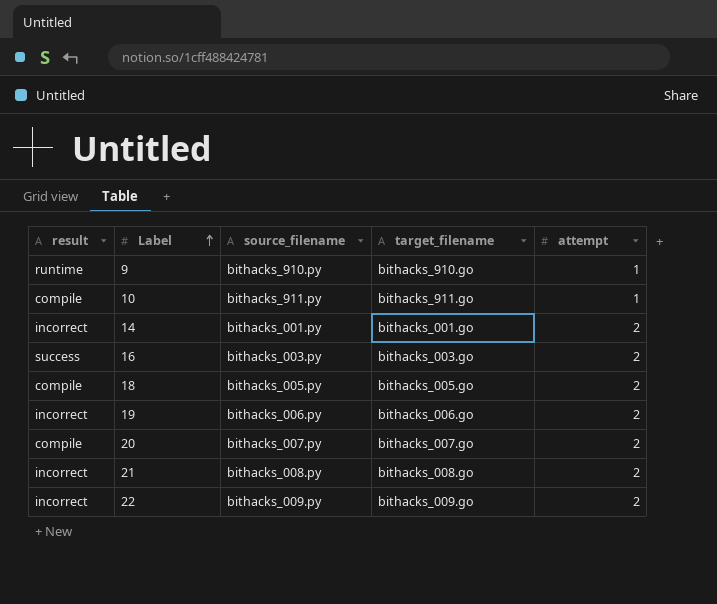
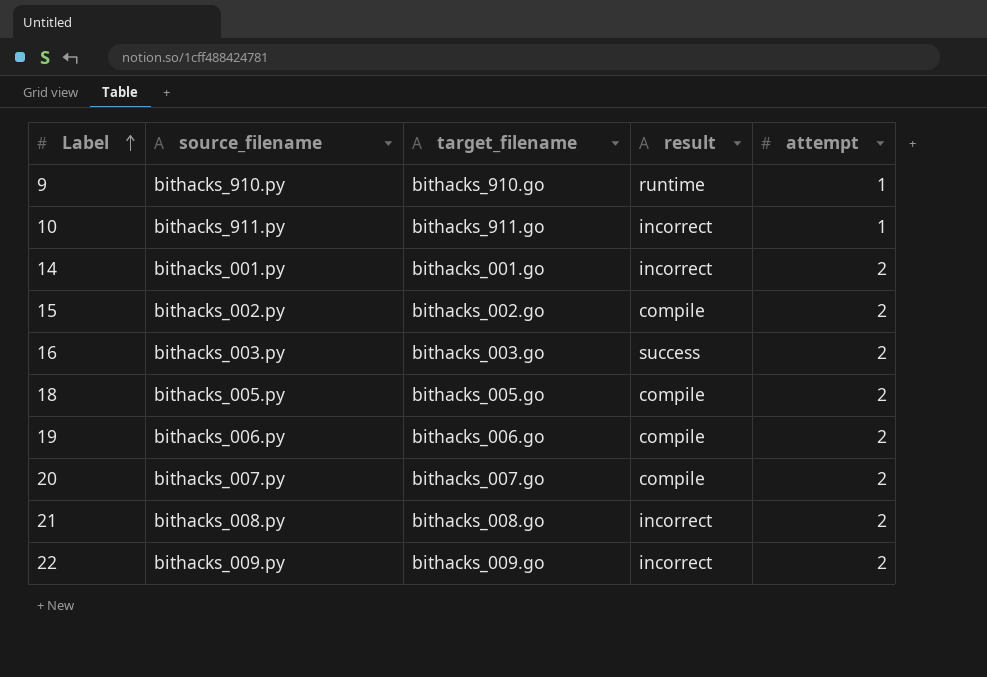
column result | position: 1 -> 4
10 | result: compile -> incorrect
row 15: none -> bithacks_002.py | bithacks_002.go | compile | 2
19 | result: incorrect -> compile

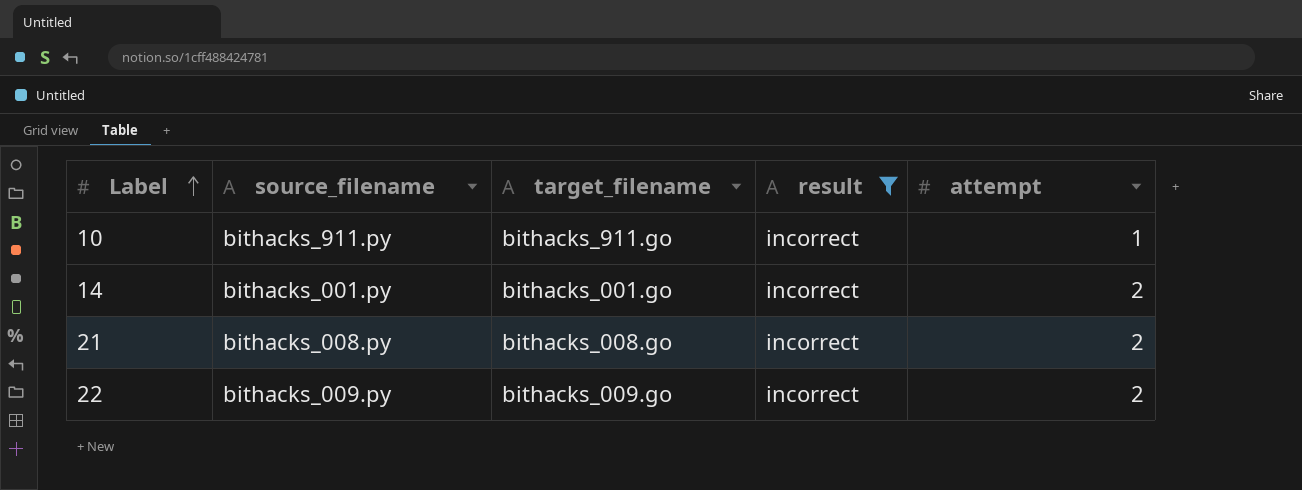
filter: none -> result = incorrect

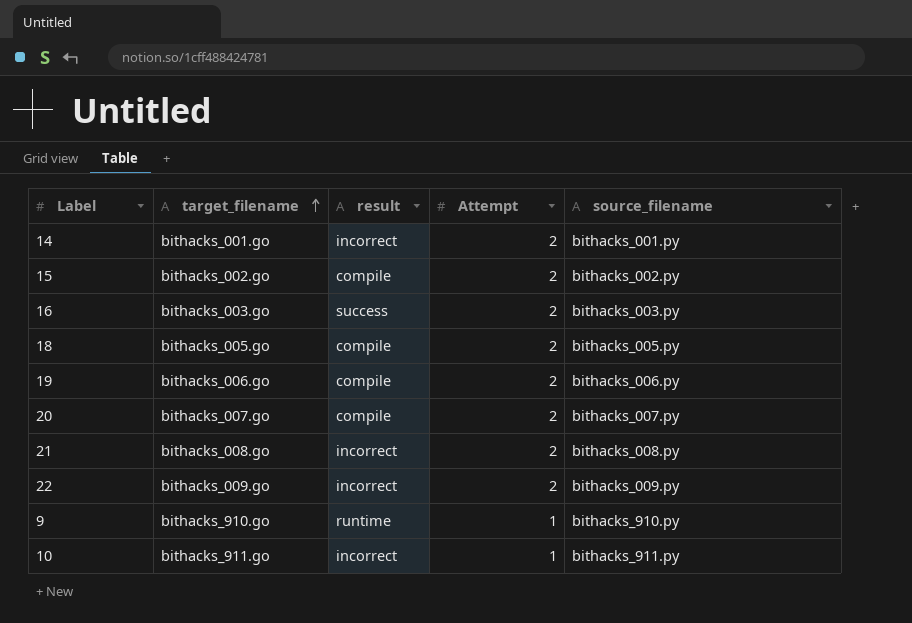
filter: result = incorrect -> none
row order: Label ascending -> target_filename ascending
column name: attempt -> Attempt
column source_filename | position: 2 -> 5

